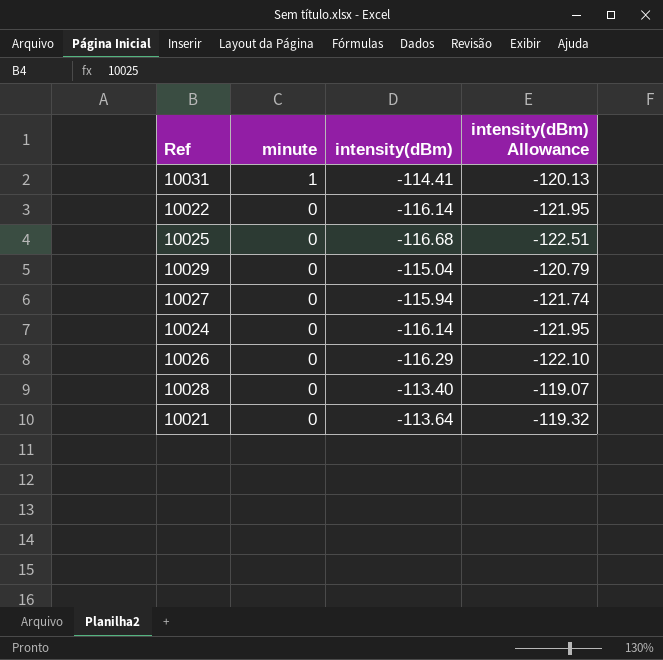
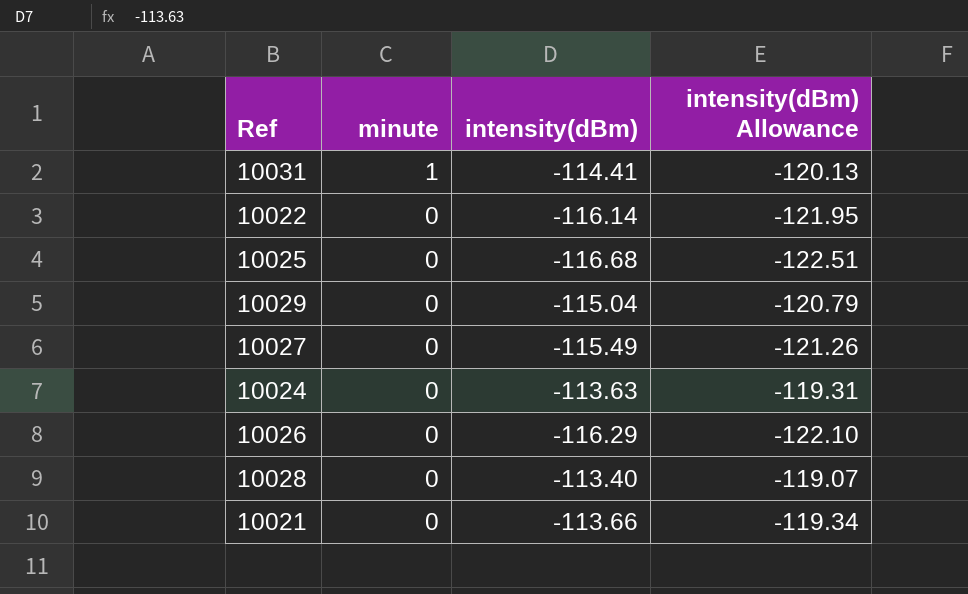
10027 | intensity(dBm): -115.94 -> -115.49
10027 | intensity(dBm) Allowance: -121.74 -> -121.26
10024 | intensity(dBm): -116.14 -> -113.63
10024 | intensity(dBm) Allowance: -121.95 -> -119.31
10021 | intensity(dBm): -113.64 -> -113.66
10021 | intensity(dBm) Allowance: -119.32 -> -119.34

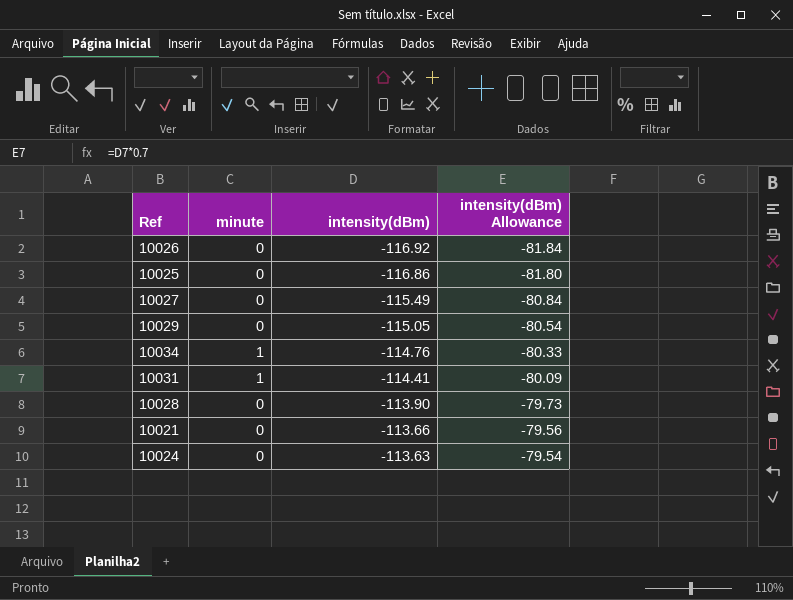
row order: minute descending -> intensity(dBm) ascending
column intensity(dBm) Allowance | formula: [intensity(dBm)] * 1.05 -> [intensity(dBm)] * 0.7
row 10022: 0 | -116.14 | -121.95 -> none
10026 | intensity(dBm): -116.29 -> -116.92
10025 | intensity(dBm): -116.68 -> -116.86
10029 | intensity(dBm): -115.04 -> -115.05
row 10034: none -> 1 | -114.76 | -80.33
10028 | intensity(dBm): -113.40 -> -113.90

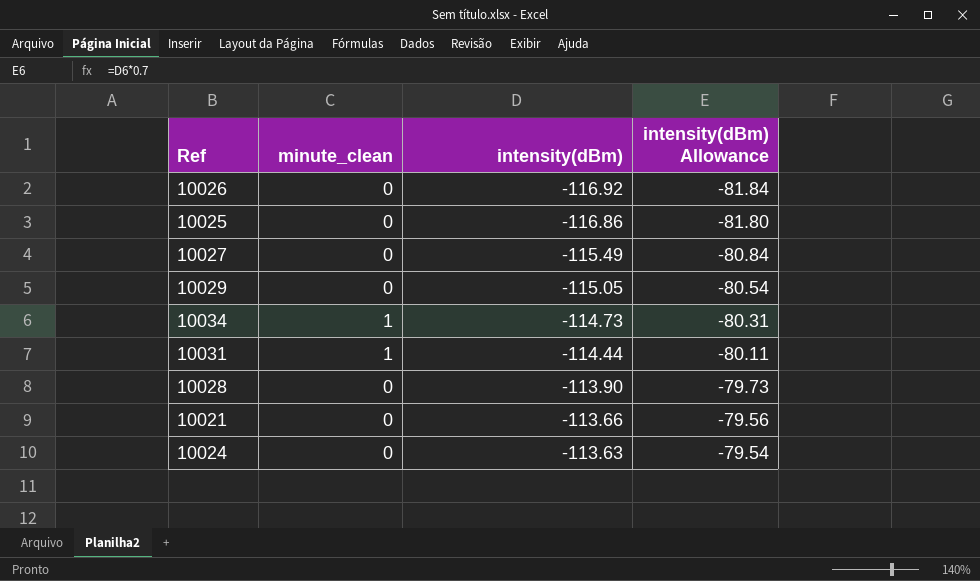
column name: minute -> minute_clean
10034 | intensity(dBm): -114.76 -> -114.73
10034 | intensity(dBm) Allowance: -80.33 -> -80.31
10031 | intensity(dBm): -114.41 -> -114.44
10031 | intensity(dBm) Allowance: -80.09 -> -80.11

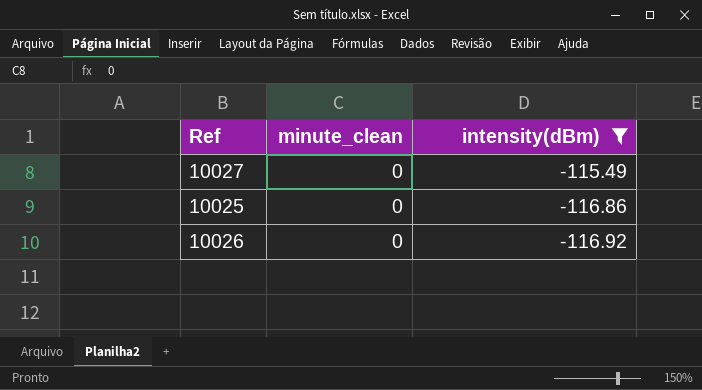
filter: none -> intensity(dBm) <= -115.49
row order: intensity(dBm) ascending -> intensity(dBm) descending
column intensity(dBm) Allowance | formula: [intensity(dBm)] * 0.7 -> none

